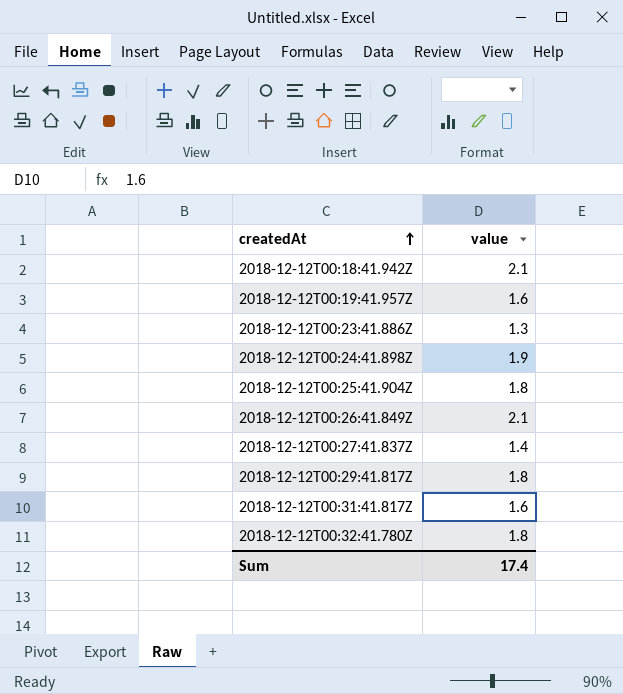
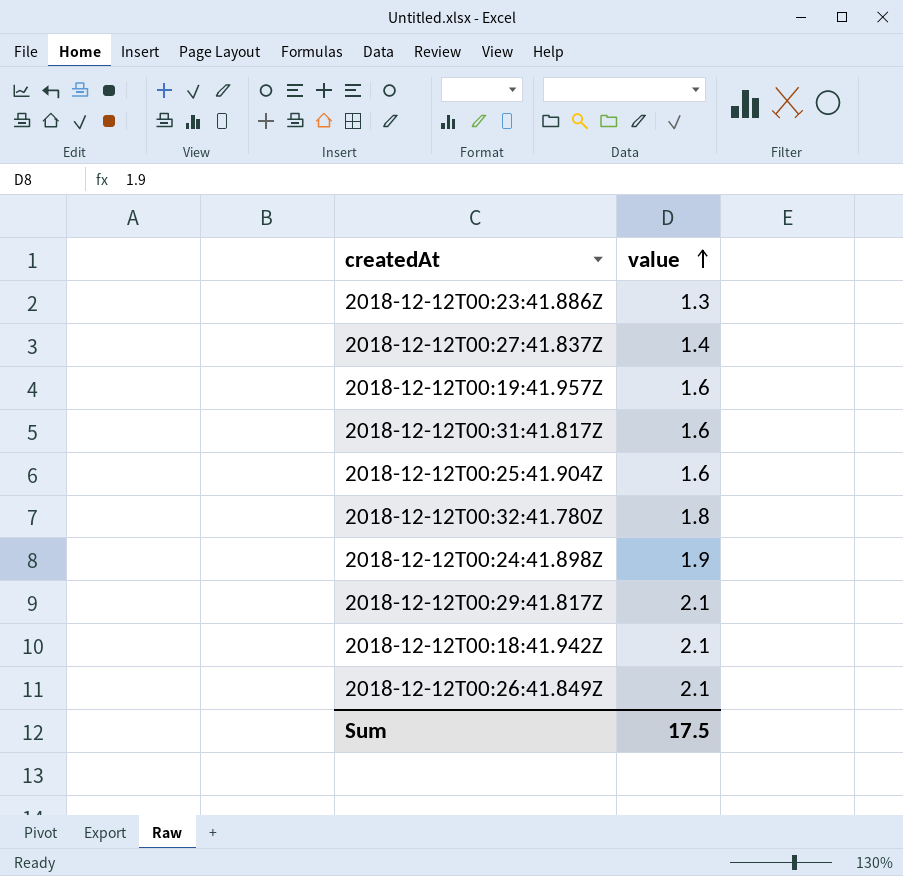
row order: createdAt ascending -> value ascending
2018-12-12T00:25:41.904Z | value: 1.8 -> 1.6
2018-12-12T00:29:41.817Z | value: 1.8 -> 2.1
Sum | value: 17.4 -> 17.5

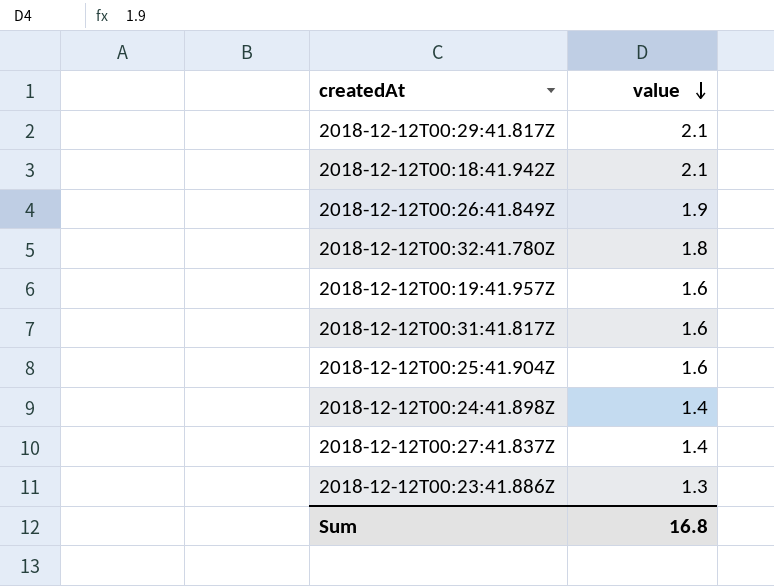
row order: value ascending -> value descending
2018-12-12T00:26:41.849Z | value: 2.1 -> 1.9
2018-12-12T00:24:41.898Z | value: 1.9 -> 1.4
Sum | value: 17.5 -> 16.8

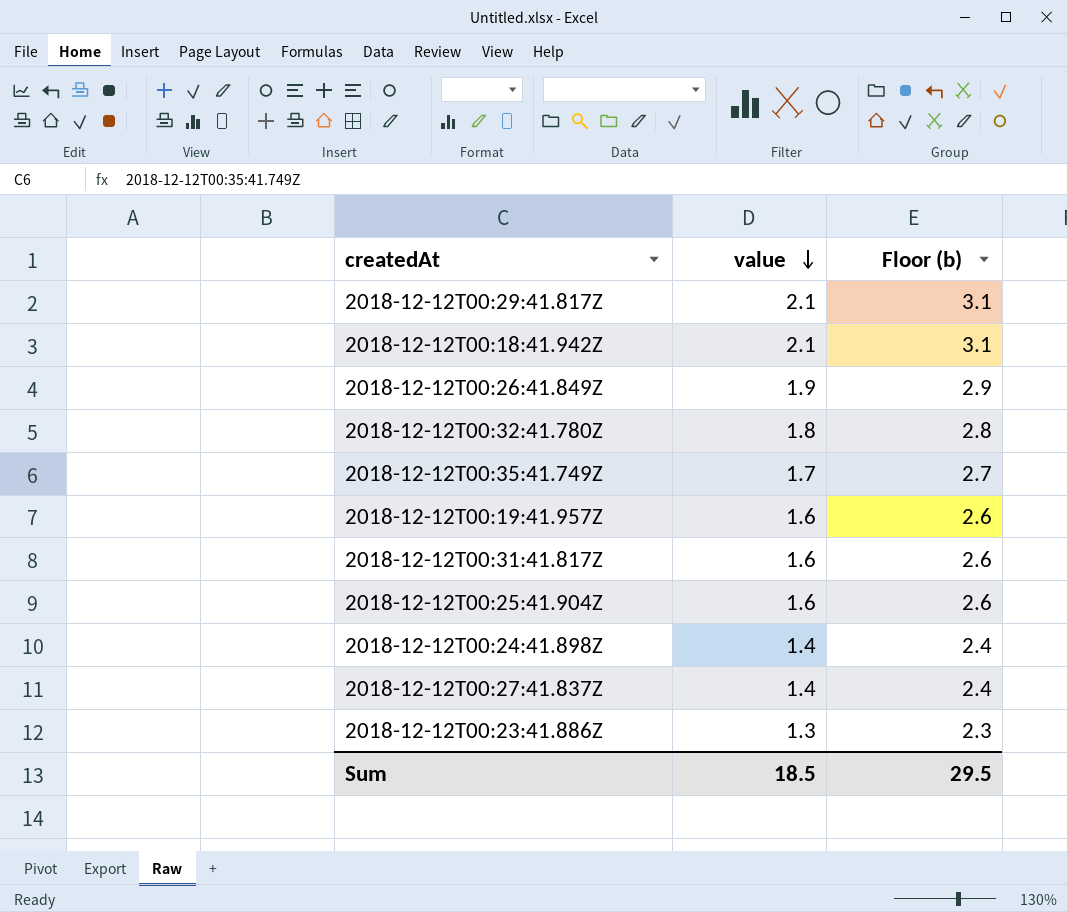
column Floor (b) | formula: none -> [value] + 1
row 2018-12-12T00:35:41.749Z: none -> 1.7 | 2.7
Sum | value: 16.8 -> 18.5

